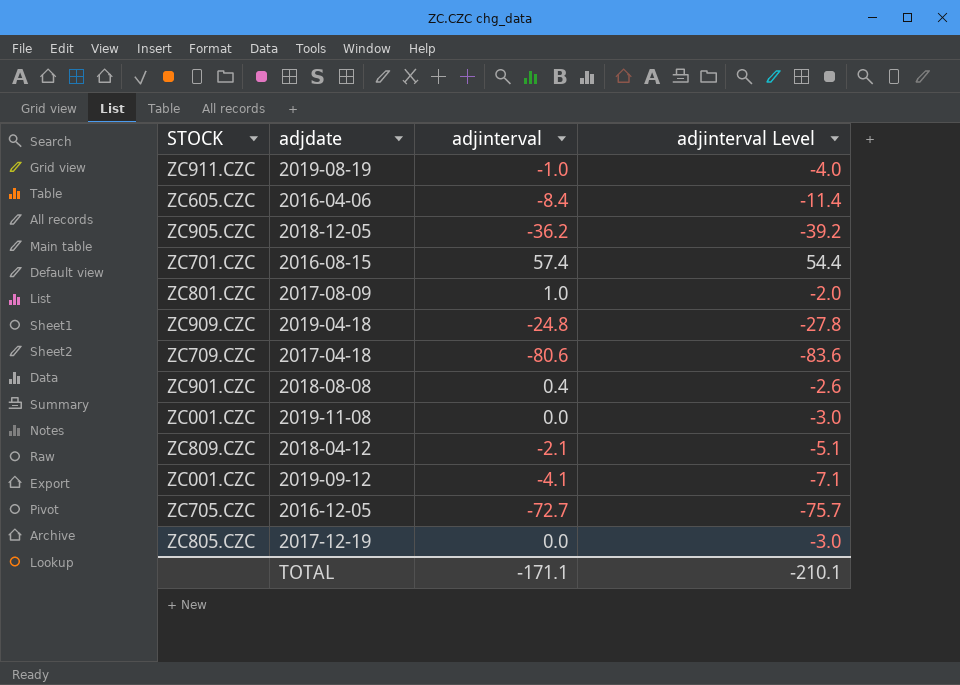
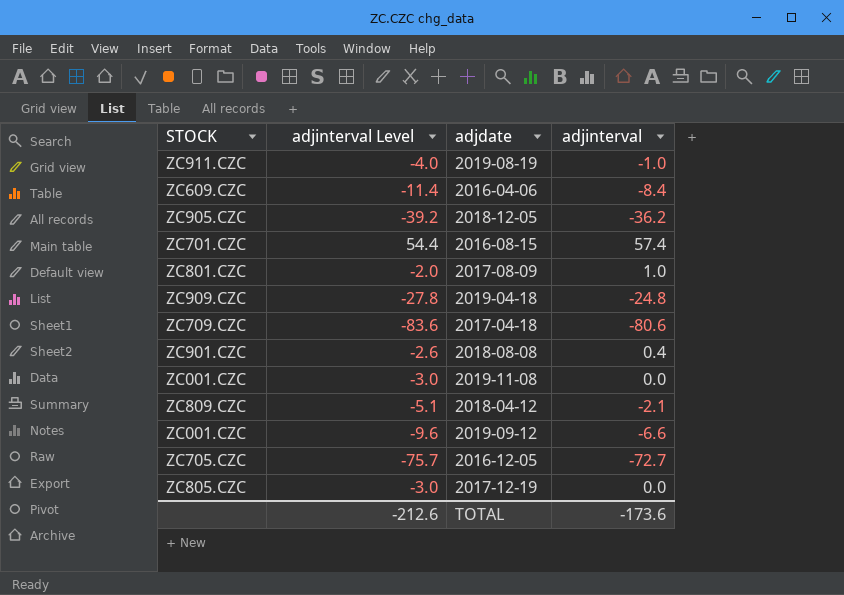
column adjinterval Level | position: 4 -> 2
2016-04-06 | STOCK: ZC605.CZC -> ZC609.CZC
2019-09-12 | adjinterval Level: -7.1 -> -9.6
2019-09-12 | adjinterval: -4.1 -> -6.6
TOTAL | adjinterval Level: -210.1 -> -212.6
TOTAL | adjinterval: -171.1 -> -173.6

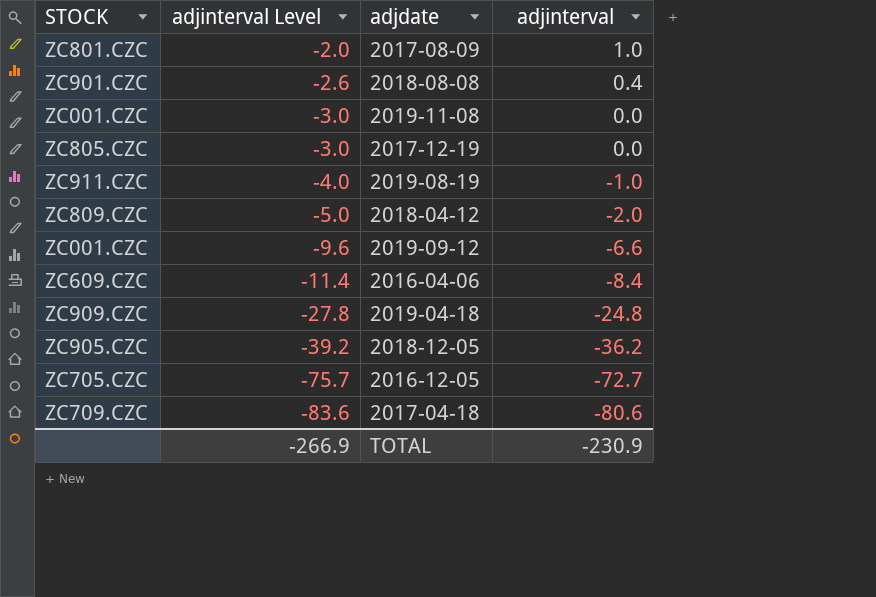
row order: none -> adjinterval Level descending
row 2016-08-15: ZC701.CZC | 54.4 | 57.4 -> none
2018-04-12 | adjinterval Level: -5.1 -> -5.0
2018-04-12 | adjinterval: -2.1 -> -2.0
TOTAL | adjinterval Level: -212.6 -> -266.9
TOTAL | adjinterval: -173.6 -> -230.9

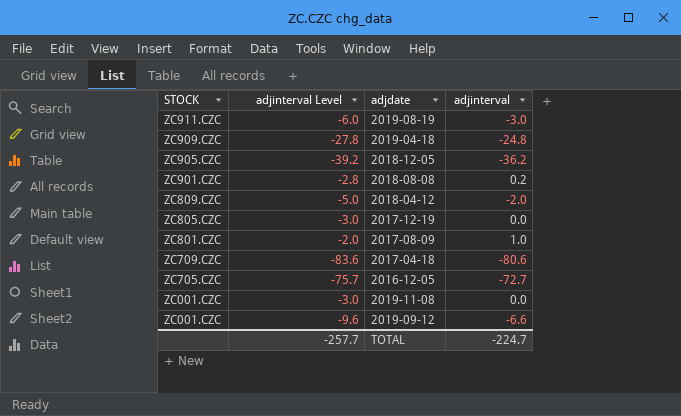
row order: adjinterval Level descending -> STOCK descending
row 2016-04-06: ZC609.CZC | -11.4 | -8.4 -> none
2019-08-19 | adjinterval Level: -4.0 -> -6.0
2019-08-19 | adjinterval: -1.0 -> -3.0
2018-08-08 | adjinterval Level: -2.6 -> -2.8
2018-08-08 | adjinterval: 0.4 -> 0.2
TOTAL | adjinterval Level: -266.9 -> -257.7
TOTAL | adjinterval: -230.9 -> -224.7

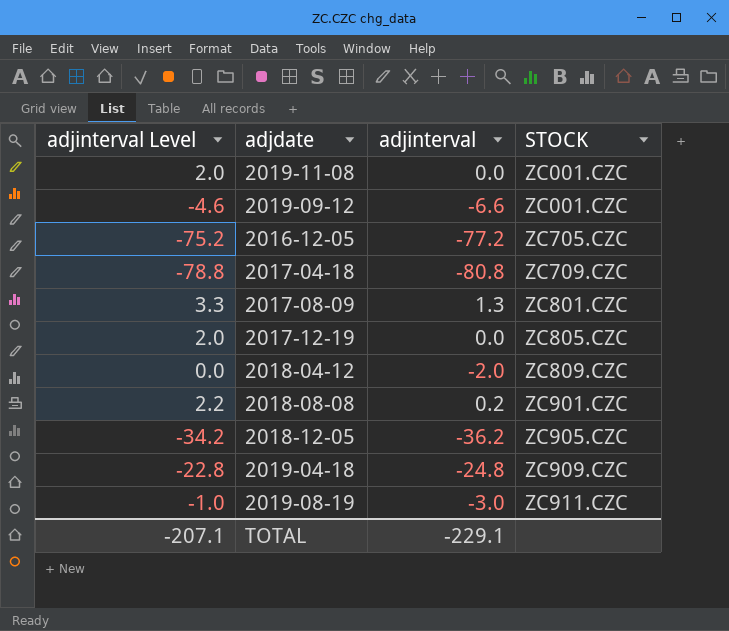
row order: STOCK descending -> STOCK ascending
column adjinterval Level | formula: [adjinterval] - 3 -> [adjinterval] + 2
column STOCK | position: 1 -> 4
2016-12-05 | adjinterval: -72.7 -> -77.2
2017-04-18 | adjinterval: -80.6 -> -80.8
2017-08-09 | adjinterval: 1.0 -> 1.3
TOTAL | adjinterval Level: -257.7 -> -207.1
TOTAL | adjinterval: -224.7 -> -229.1

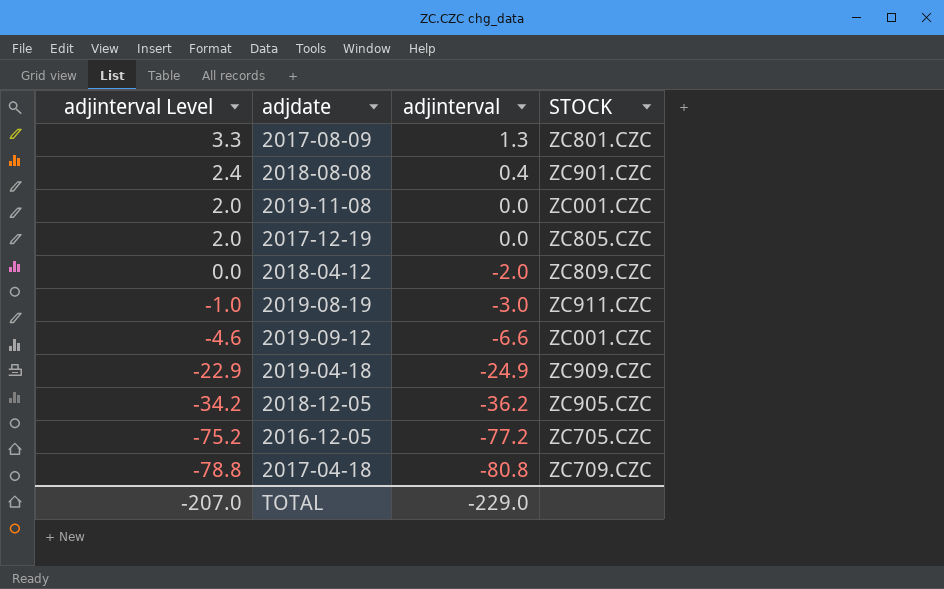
row order: STOCK ascending -> adjinterval Level descending
2018-08-08 | adjinterval Level: 2.2 -> 2.4
2018-08-08 | adjinterval: 0.2 -> 0.4
2019-04-18 | adjinterval Level: -22.8 -> -22.9
2019-04-18 | adjinterval: -24.8 -> -24.9
TOTAL | adjinterval Level: -207.1 -> -207.0
TOTAL | adjinterval: -229.1 -> -229.0

